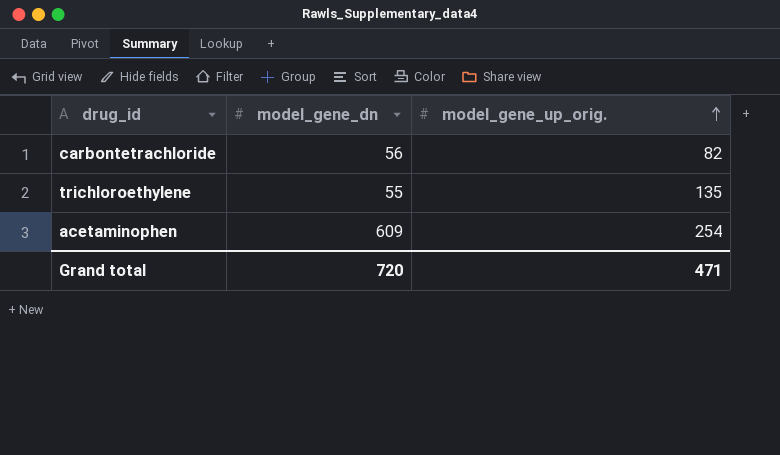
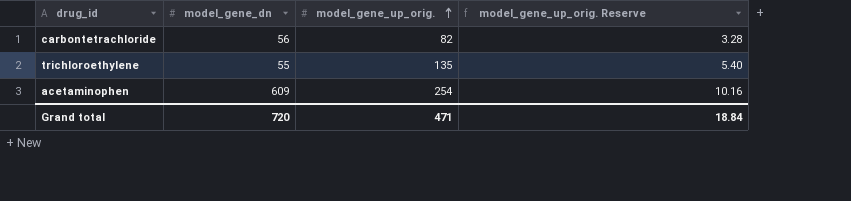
column model_gene_up_orig. Reserve | formula: none -> [model_gene_up_orig.] * 0.04

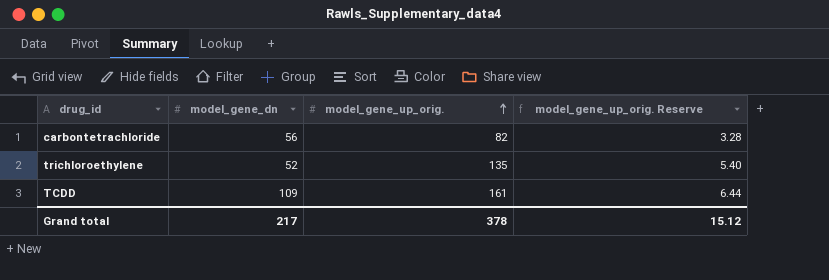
row acetaminophen: 609 | 254 | 10.16 -> none
trichloroethylene | model_gene_dn: 55 -> 52
row TCDD: none -> 109 | 161 | 6.44
Grand total | model_gene_dn: 720 -> 217
Grand total | model_gene_up_orig.: 471 -> 378
Grand total | model_gene_up_orig. Reserve: 18.84 -> 15.12

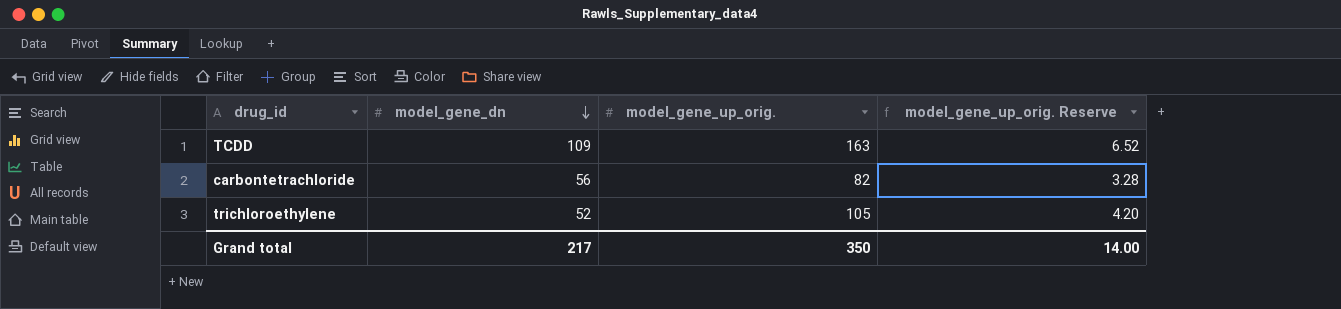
row order: model_gene_up_orig. ascending -> model_gene_dn descending
TCDD | model_gene_up_orig.: 161 -> 163
TCDD | model_gene_up_orig. Reserve: 6.44 -> 6.52
trichloroethylene | model_gene_up_orig.: 135 -> 105
trichloroethylene | model_gene_up_orig. Reserve: 5.40 -> 4.20
Grand total | model_gene_up_orig.: 378 -> 350
Grand total | model_gene_up_orig. Reserve: 15.12 -> 14.00

